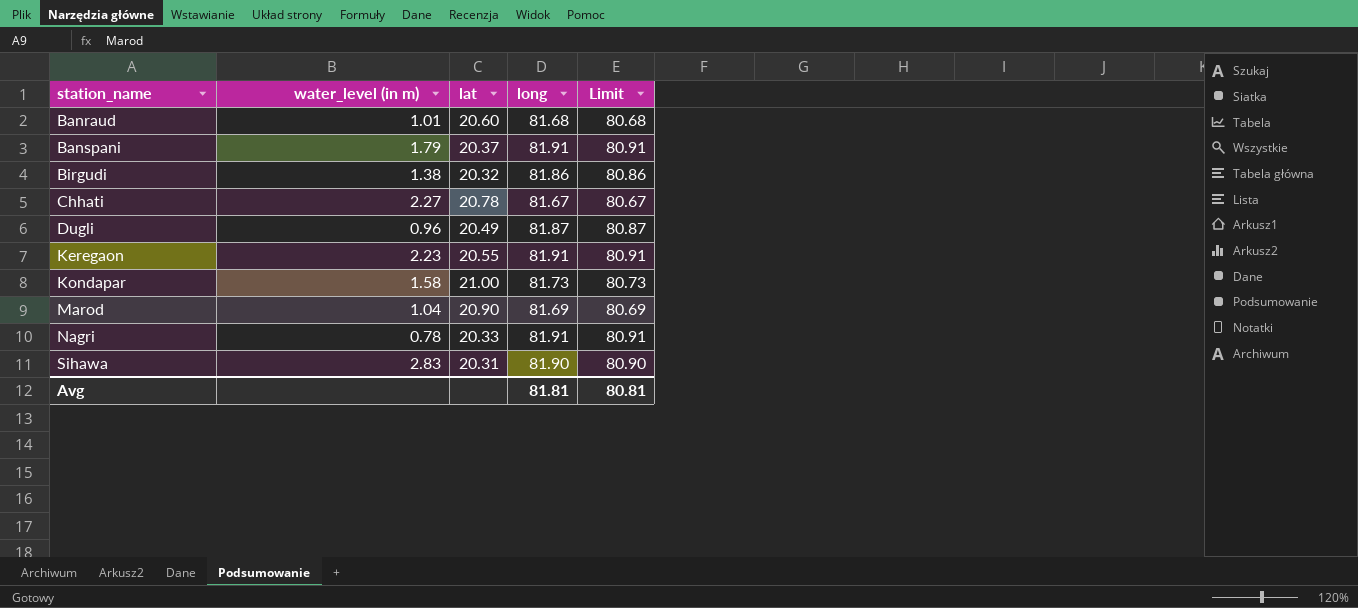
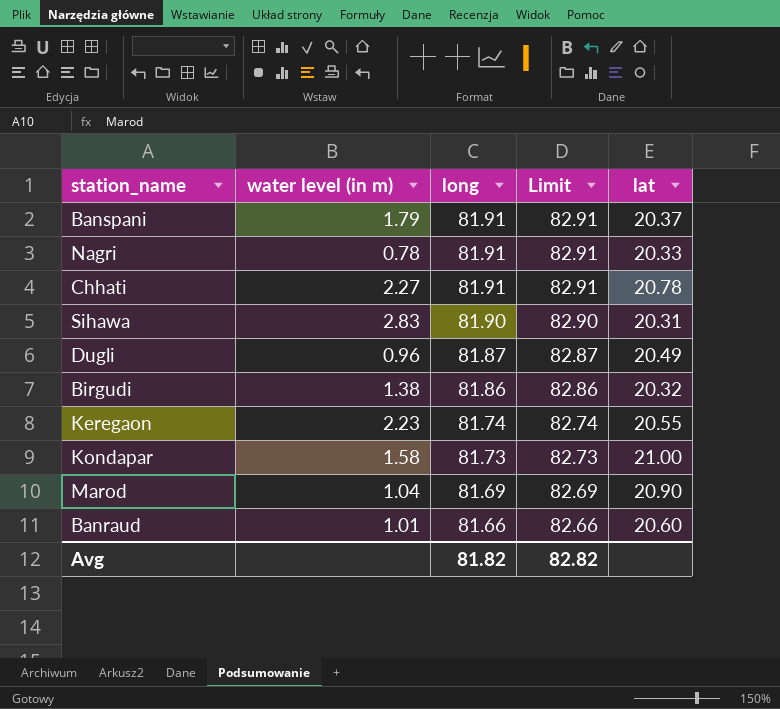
row order: station_name ascending -> long descending
column name: water_level (in m) -> water level (in m)
column Limit | formula: [long] - 1 -> [long] + 1
column lat | position: 3 -> 5
Chhati | long: 81.67 -> 81.91
Keregaon | long: 81.91 -> 81.74
Banraud | long: 81.68 -> 81.66
Avg | long: 81.81 -> 81.82
Avg | Limit: 80.81 -> 82.82

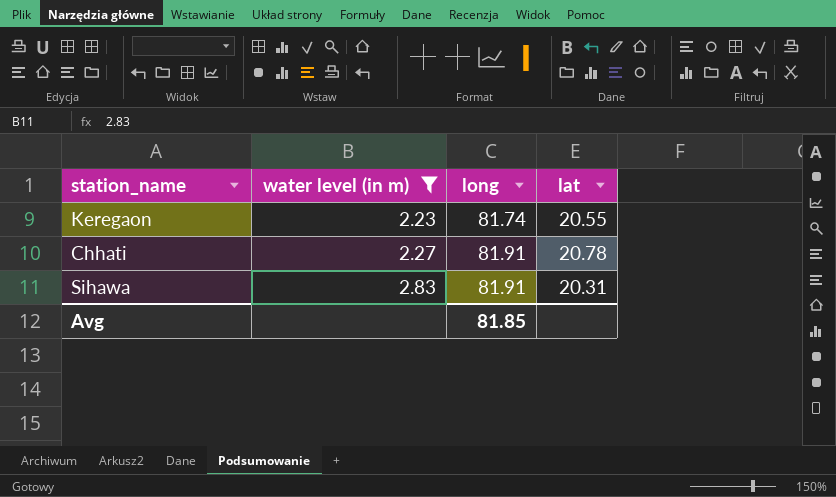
filter: none -> water level (in m) >= 2.23
row order: long descending -> water level (in m) ascending
column Limit | formula: [long] + 1 -> none
Sihawa | long: 81.90 -> 81.91
Avg | long: 81.82 -> 81.85

